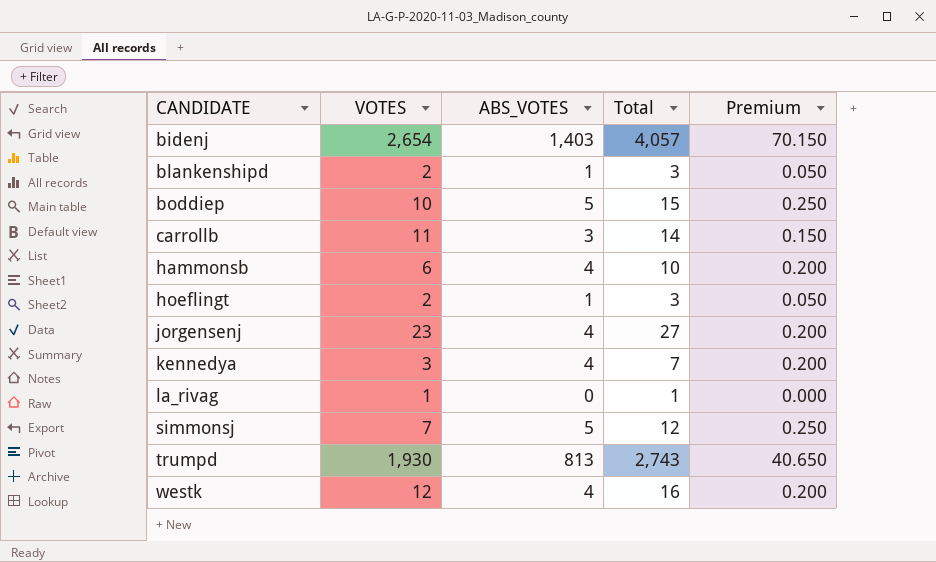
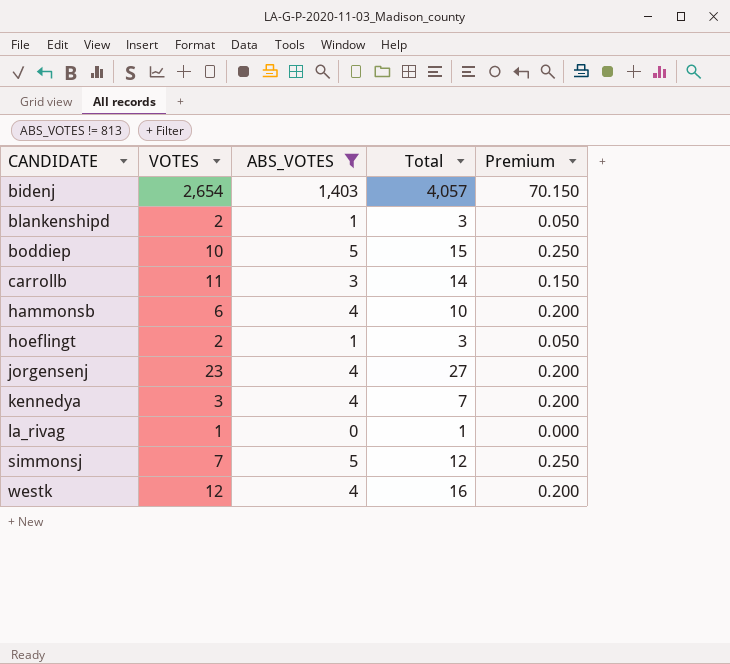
filter: none -> ABS_VOTES != 813

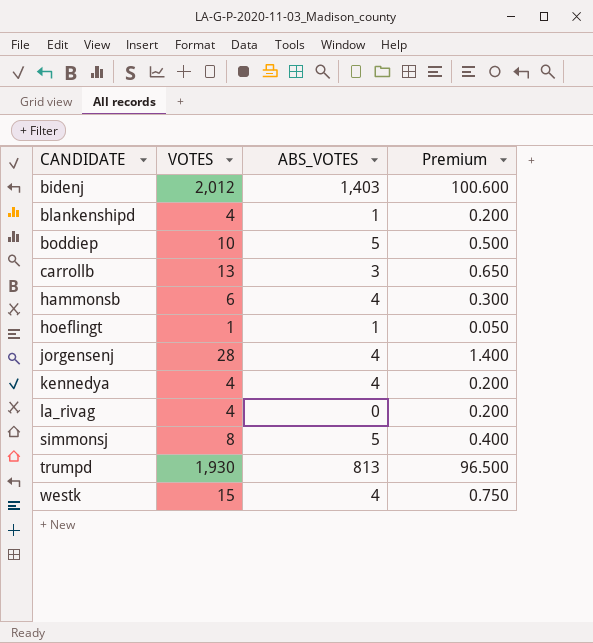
filter: ABS_VOTES != 813 -> none
column Total | formula: [VOTES] + [ABS_VOTES] -> none
column Premium | formula: [ABS_VOTES] * 0.05 -> [VOTES] * 0.05
bidenj | VOTES: 2,654 -> 2,012
blankenshipd | VOTES: 2 -> 4
carrollb | VOTES: 11 -> 13
hoeflingt | VOTES: 2 -> 1
jorgensenj | VOTES: 23 -> 28
kennedya | VOTES: 3 -> 4
la_rivag | VOTES: 1 -> 4
simmonsj | VOTES: 7 -> 8
westk | VOTES: 12 -> 15

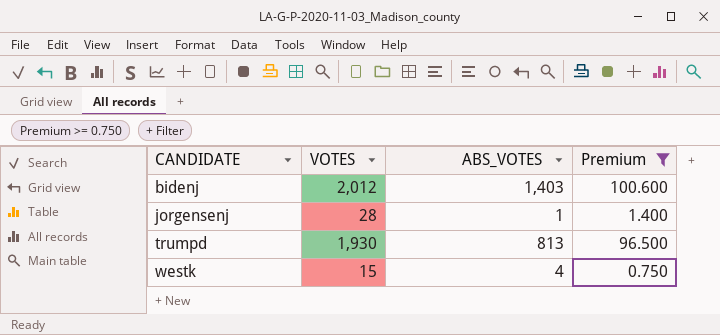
filter: none -> Premium >= 0.750
jorgensenj | ABS_VOTES: 4 -> 1

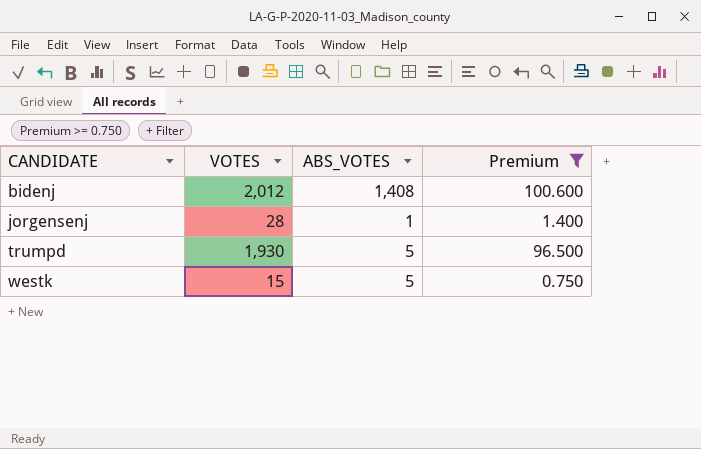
bidenj | ABS_VOTES: 1,403 -> 1,408
trumpd | ABS_VOTES: 813 -> 5
westk | ABS_VOTES: 4 -> 5

